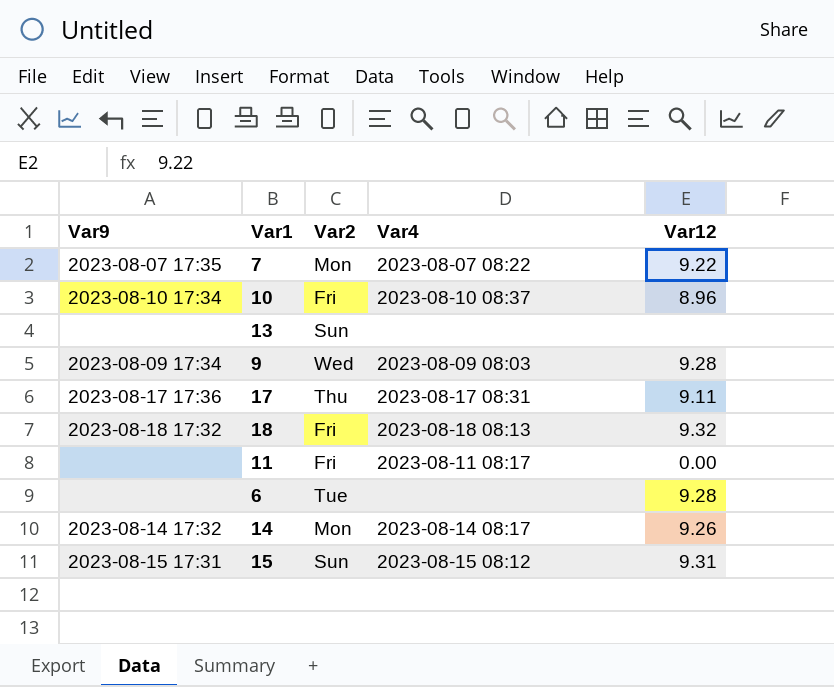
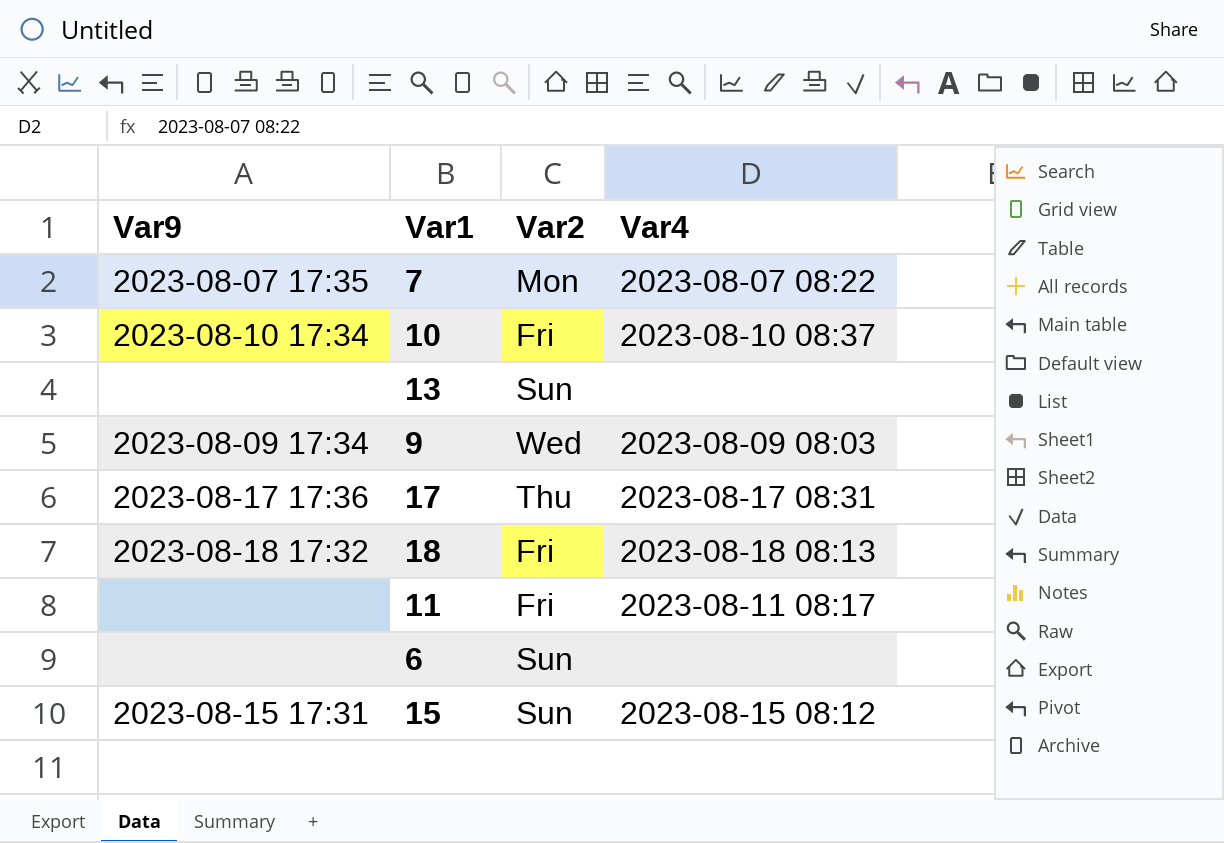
column Var12 | position: 5 -> none
row 14: 2023-08-14 17:32 | Mon | 2023-08-14 08:17 | 9.26 -> none
6 | Var2: Tue -> Sun

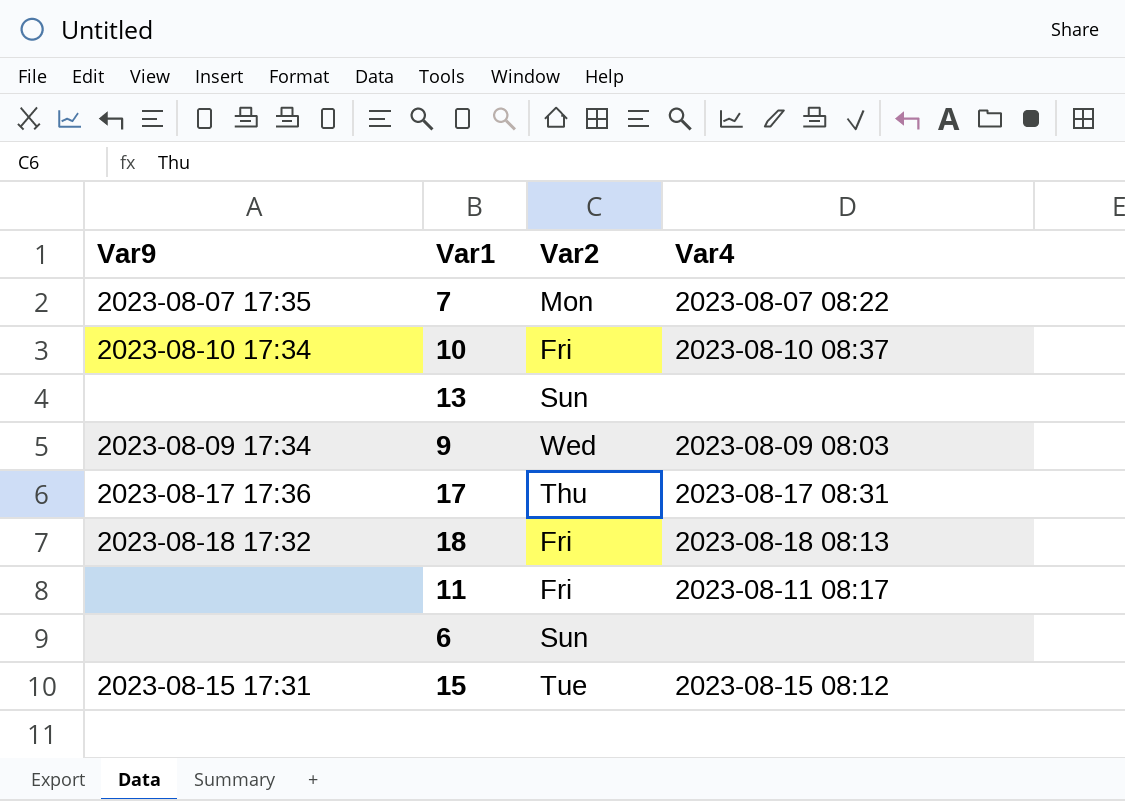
15 | Var2: Sun -> Tue

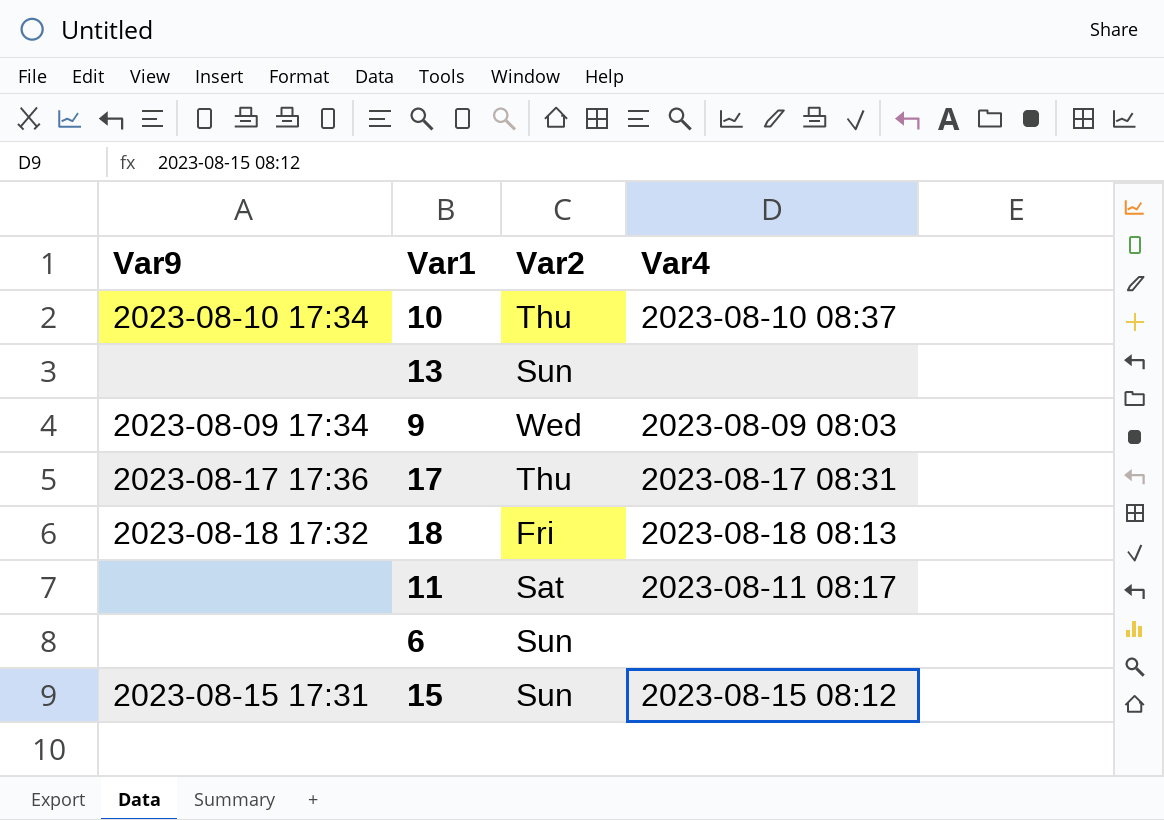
row 7: 2023-08-07 17:35 | Mon | 2023-08-07 08:22 -> none
10 | Var2: Fri -> Thu
11 | Var2: Fri -> Sat
15 | Var2: Tue -> Sun

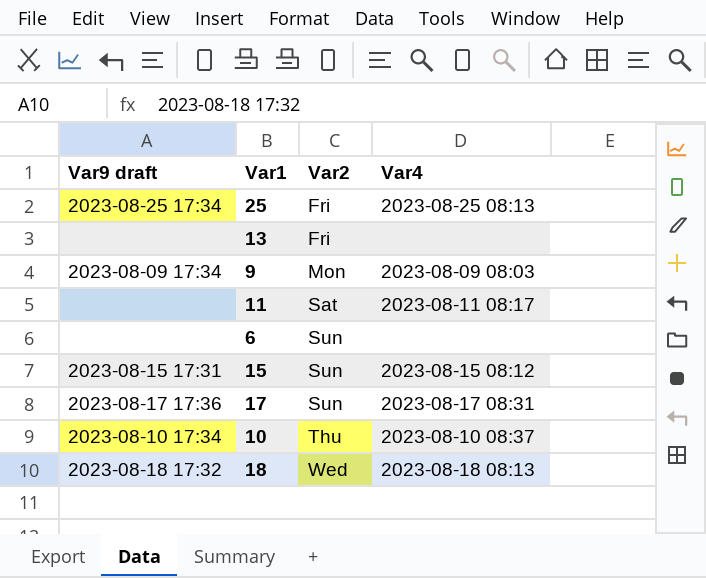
row order: none -> Var2 ascending
column name: Var9 -> Var9 draft
row 25: none -> 2023-08-25 17:34 | Fri | 2023-08-25 08:13
13 | Var2: Sun -> Fri
9 | Var2: Wed -> Mon
17 | Var2: Thu -> Sun
18 | Var2: Fri -> Wed

